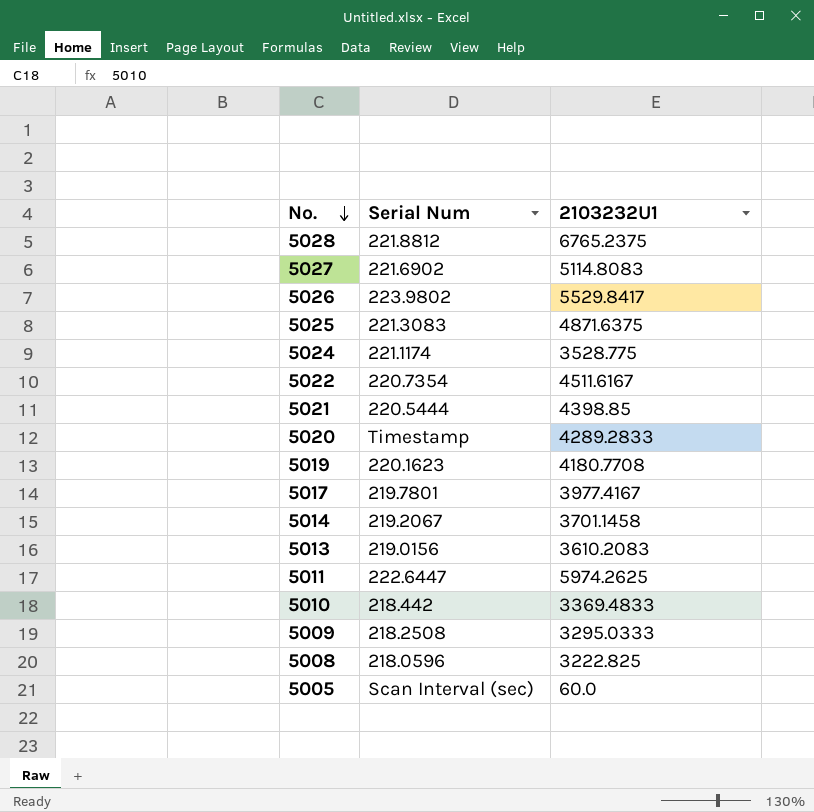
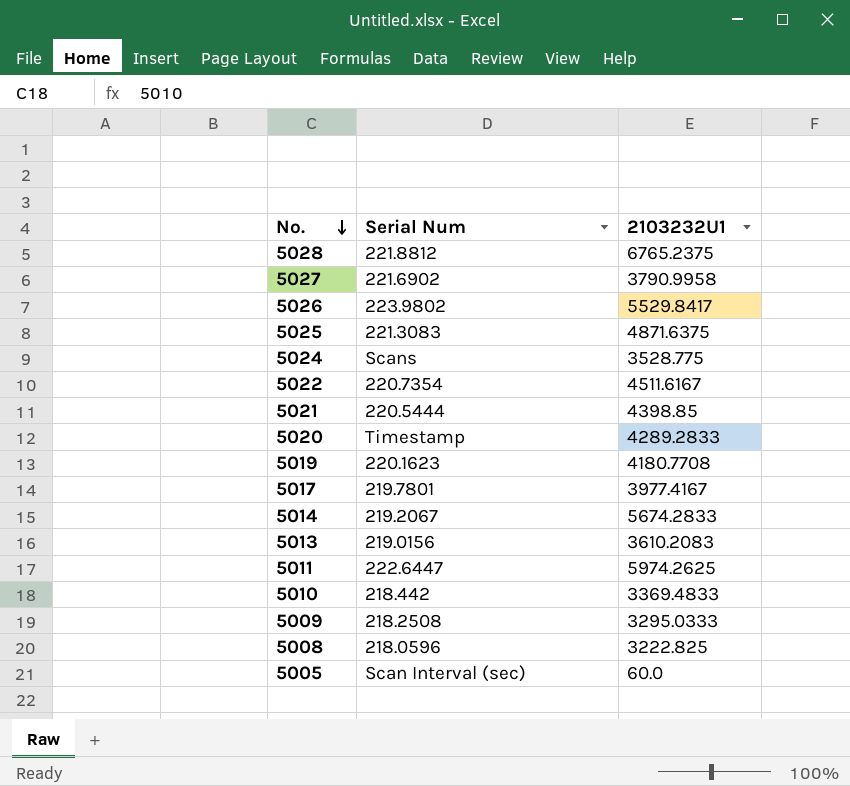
5027 | 2103232U1: 5114.8083 -> 3790.9958
5024 | Serial Num: 221.1174 -> Scans
5014 | 2103232U1: 3701.1458 -> 5674.2833

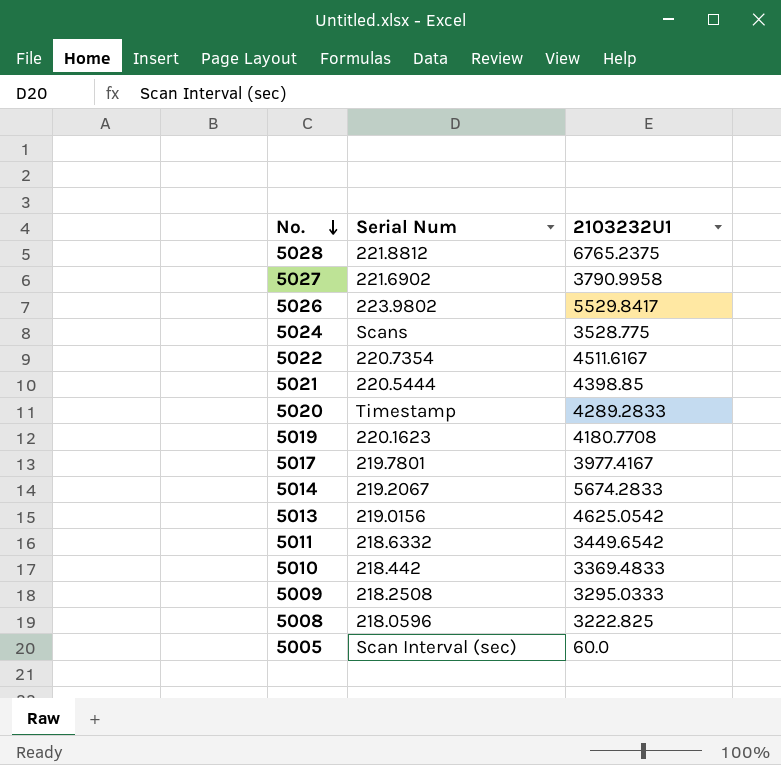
row 5025: 221.3083 | 4871.6375 -> none
5013 | 2103232U1: 3610.2083 -> 4625.0542
5011 | Serial Num: 222.6447 -> 218.6332
5011 | 2103232U1: 5974.2625 -> 3449.6542

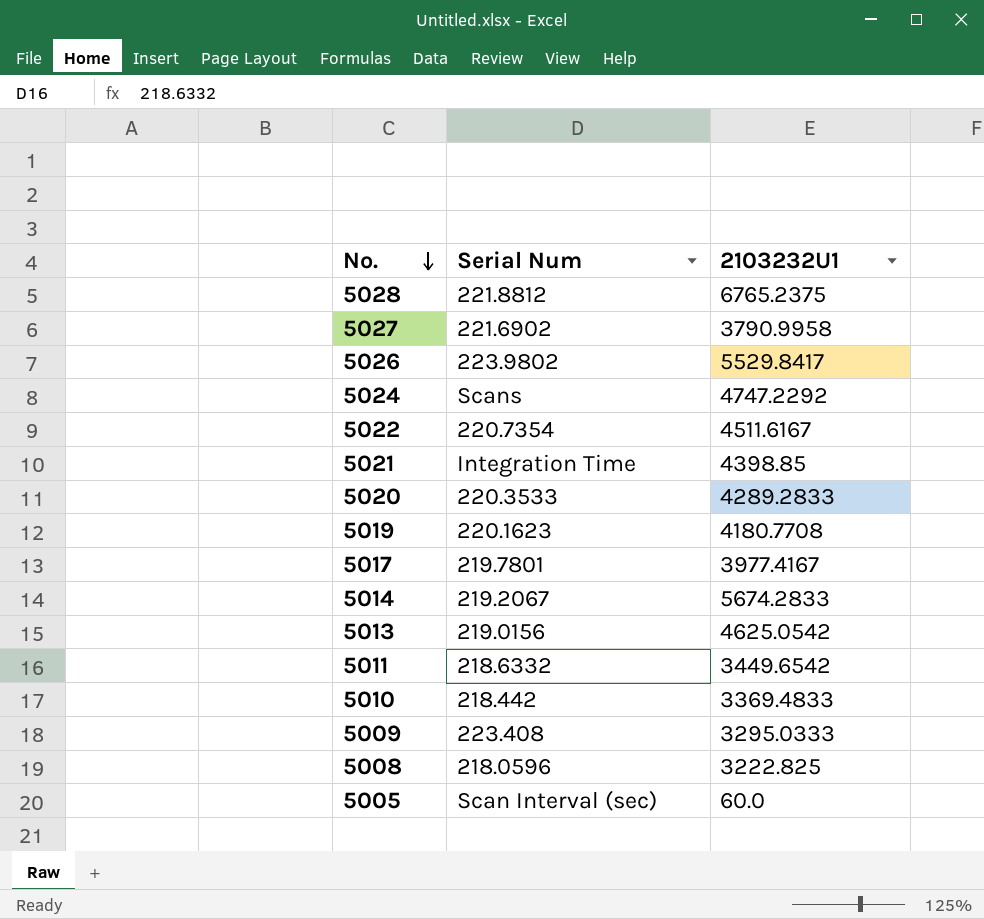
5024 | 2103232U1: 3528.775 -> 4747.2292
5021 | Serial Num: 220.5444 -> Integration Time
5020 | Serial Num: Timestamp -> 220.3533
5009 | Serial Num: 218.2508 -> 223.408

